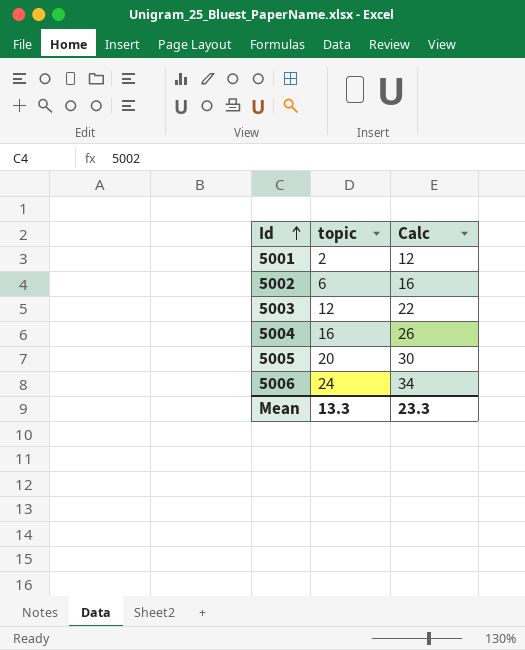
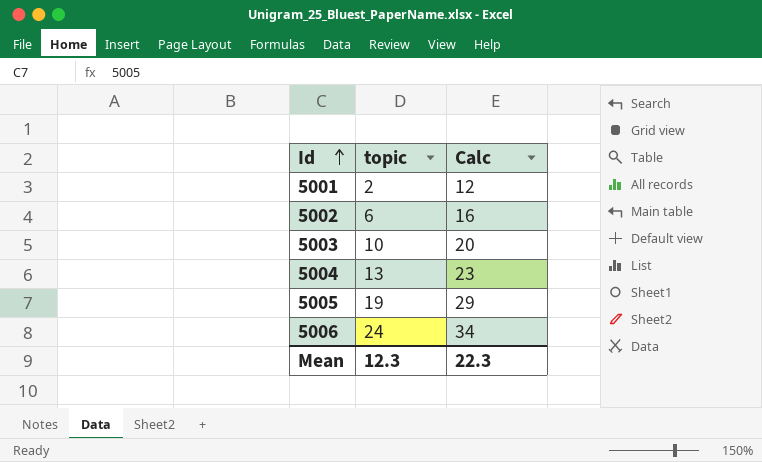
5003 | topic: 12 -> 10
5003 | Calc: 22 -> 20
5004 | topic: 16 -> 13
5004 | Calc: 26 -> 23
5005 | topic: 20 -> 19
5005 | Calc: 30 -> 29
Mean | topic: 13.3 -> 12.3
Mean | Calc: 23.3 -> 22.3

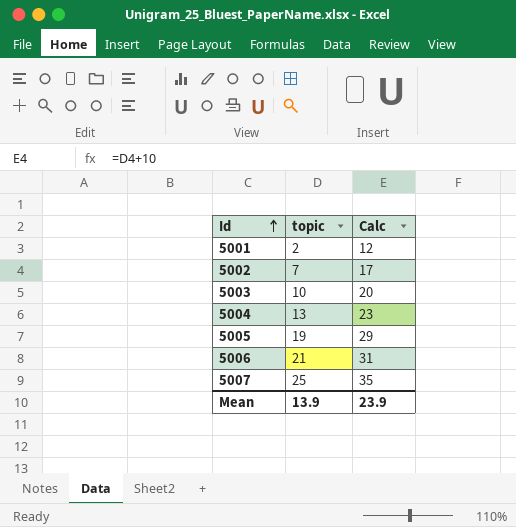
5002 | topic: 6 -> 7
5002 | Calc: 16 -> 17
5006 | topic: 24 -> 21
5006 | Calc: 34 -> 31
row 5007: none -> 25 | 35
Mean | topic: 12.3 -> 13.9
Mean | Calc: 22.3 -> 23.9

